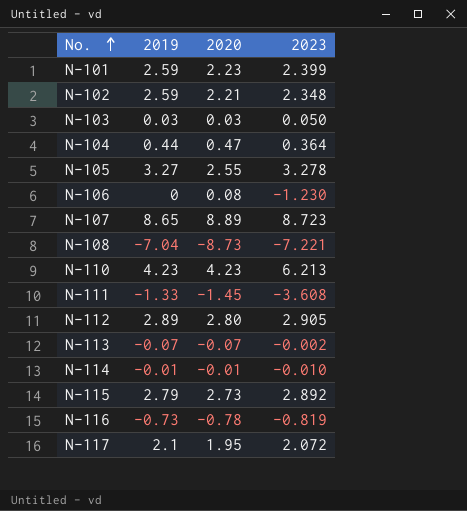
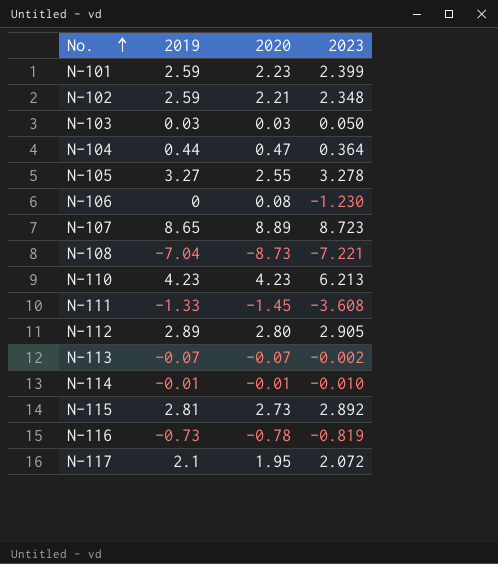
N-115 | 2019: 2.79 -> 2.81

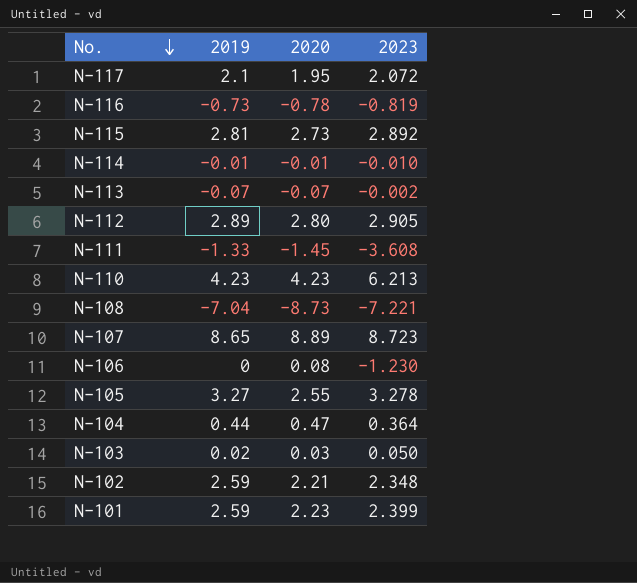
row order: No. ascending -> No. descending
N-103 | 2019: 0.03 -> 0.02

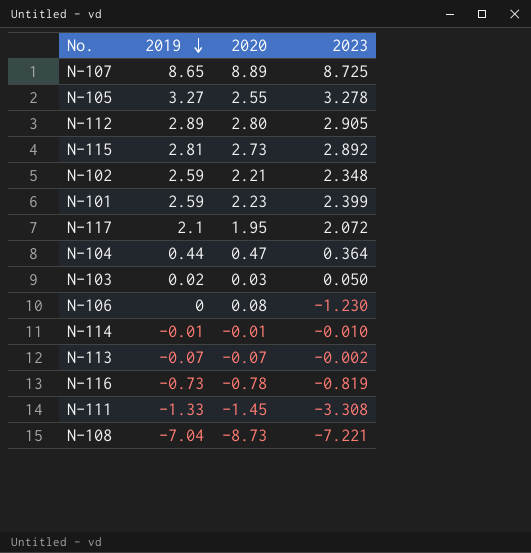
row order: No. descending -> 2019 descending
row N-110: 4.23 | 4.23 | 6.213 -> none
N-107 | 2023: 8.723 -> 8.725
N-111 | 2023: -3.608 -> -3.308

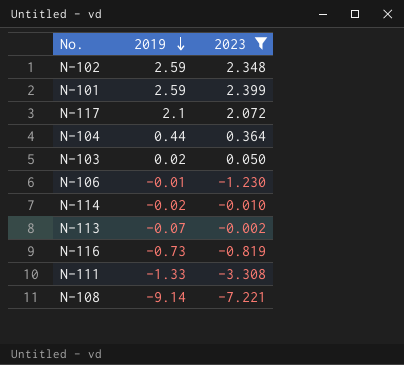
filter: none -> 2023 <= 2.399
column 2020 | position: 3 -> none
N-106 | 2019: 0 -> -0.01
N-114 | 2019: -0.01 -> -0.02
N-108 | 2019: -7.04 -> -9.14

